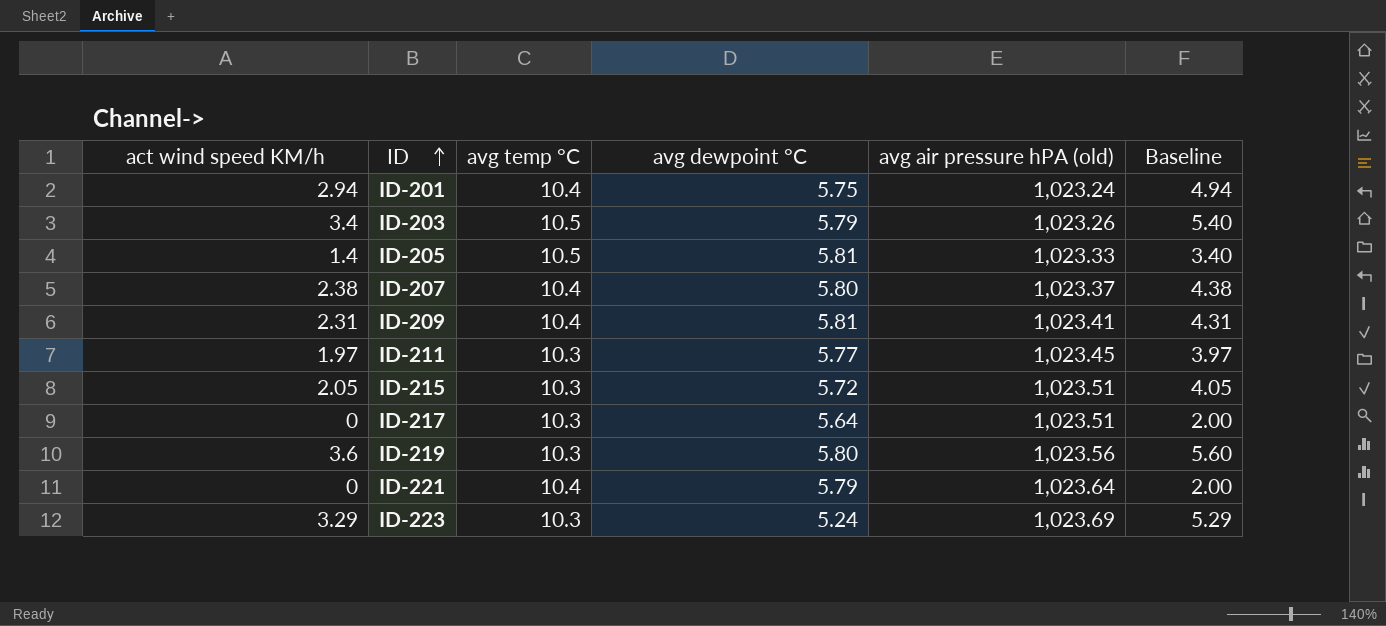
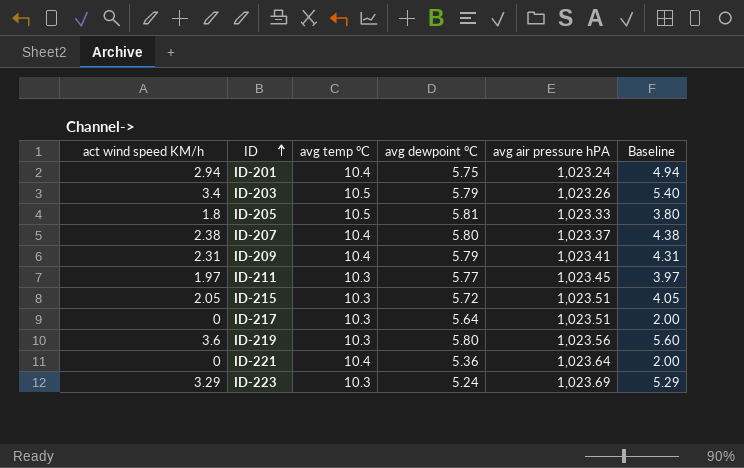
column name: avg air pressure hPA (old) -> avg air pressure hPA
ID-205 | act wind speed KM/h: 1.4 -> 1.8
ID-205 | Baseline: 3.40 -> 3.80
ID-209 | avg dewpoint °C: 5.81 -> 5.79
ID-221 | avg dewpoint °C: 5.79 -> 5.36

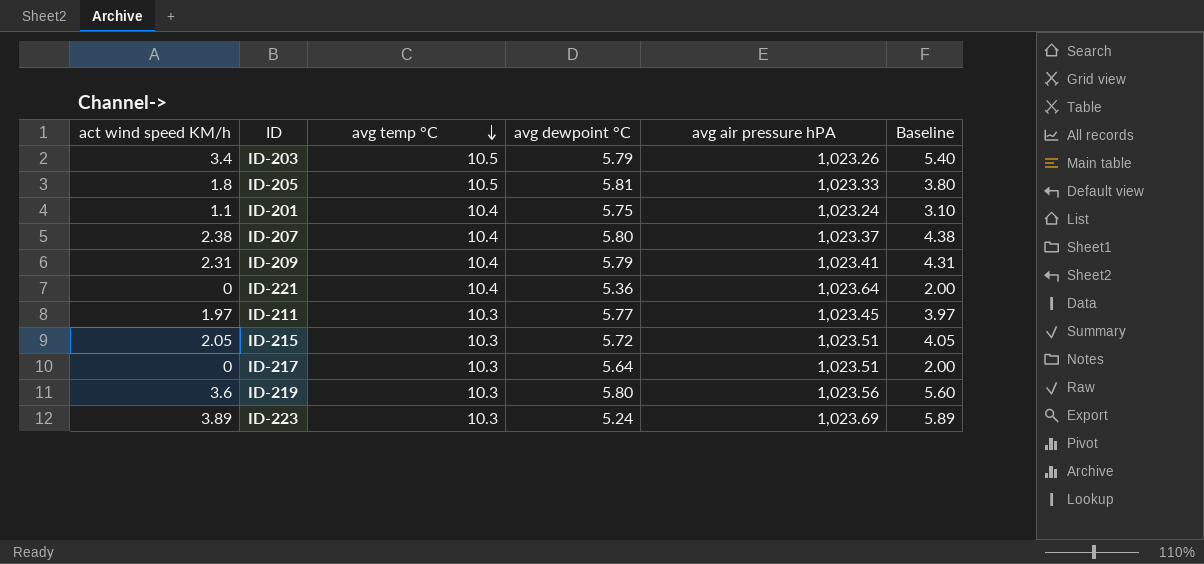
row order: ID ascending -> avg temp °C descending
ID-201 | act wind speed KM/h: 2.94 -> 1.1
ID-201 | Baseline: 4.94 -> 3.10
ID-223 | act wind speed KM/h: 3.29 -> 3.89
ID-223 | Baseline: 5.29 -> 5.89

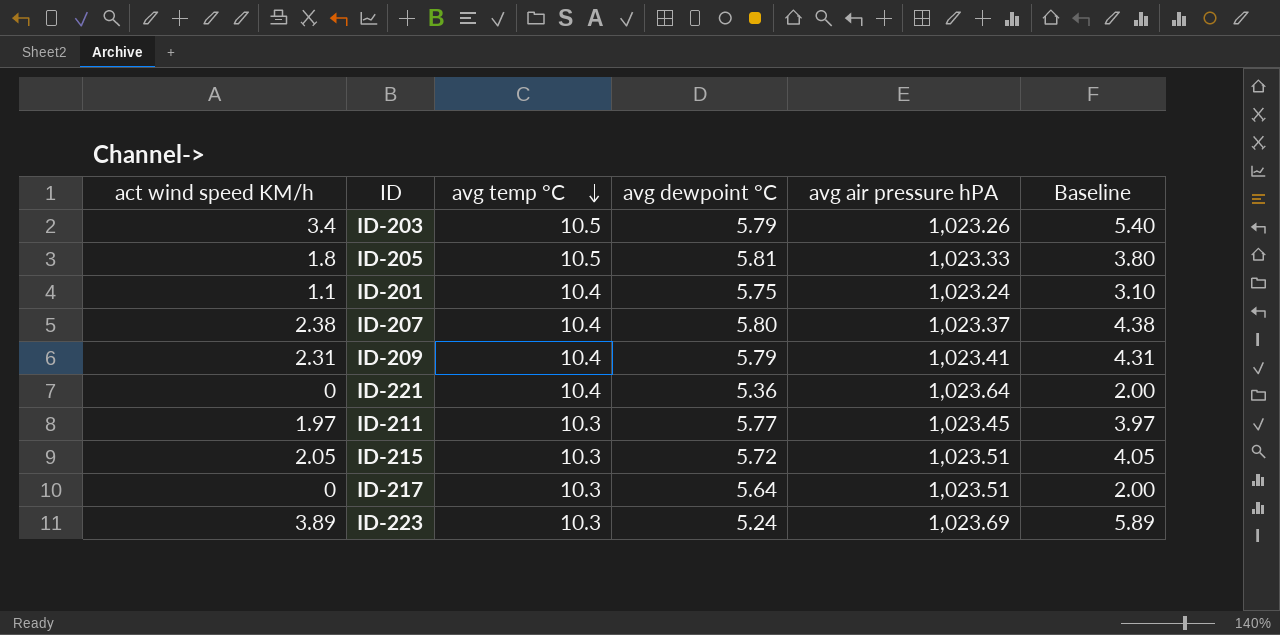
row ID-219: 3.6 | 10.3 | 5.80 | 1,023.56 | 5.60 -> none

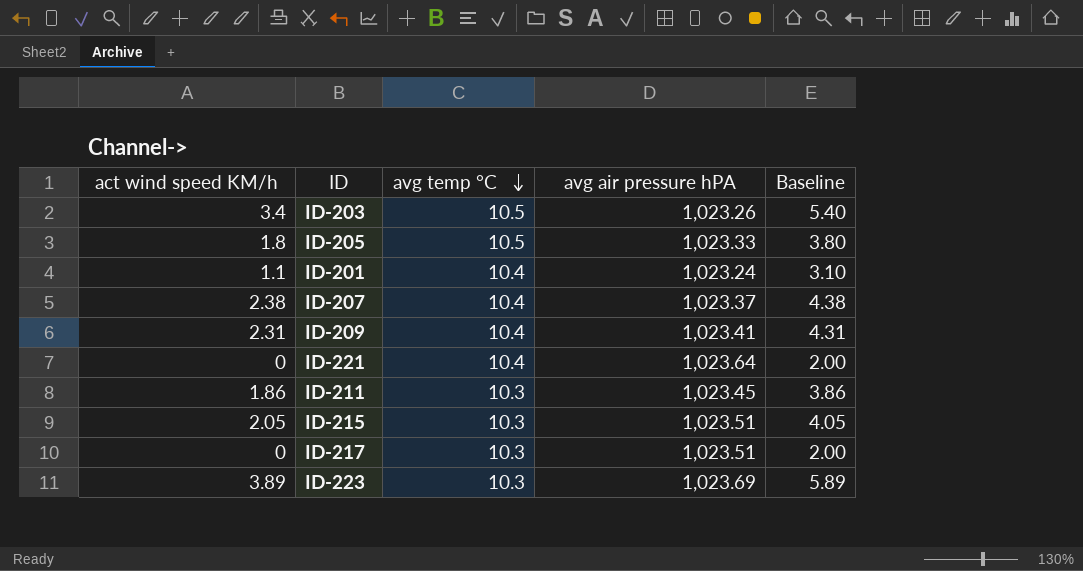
column avg dewpoint °C | position: 4 -> none
ID-211 | act wind speed KM/h: 1.97 -> 1.86
ID-211 | Baseline: 3.97 -> 3.86

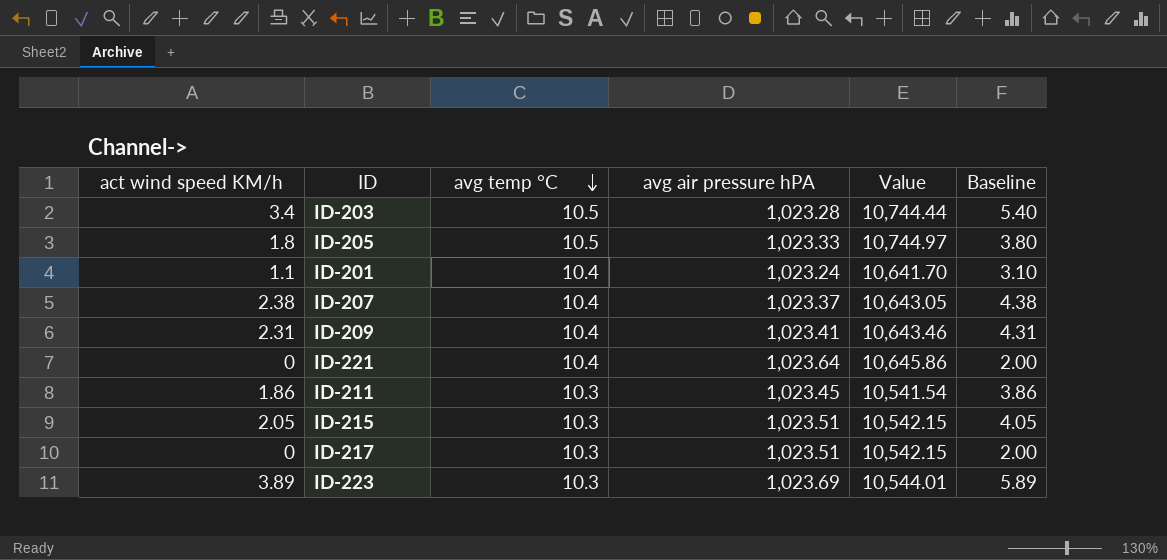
column Value | formula: none -> [avg temp °C] * [avg air pressure hPA]
ID-203 | avg air pressure hPA: 1,023.26 -> 1,023.28

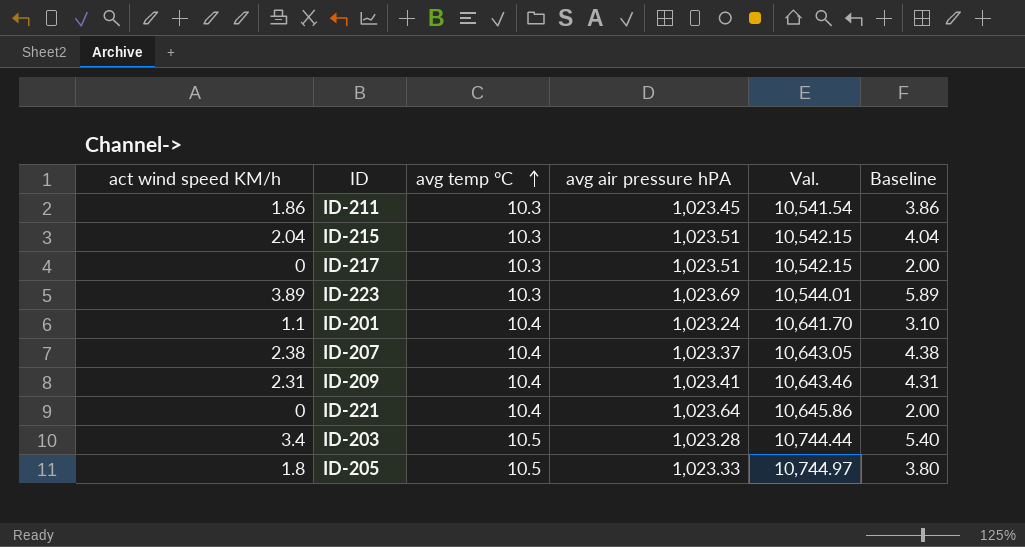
row order: avg temp °C descending -> avg temp °C ascending
column name: Value -> Val.
ID-215 | act wind speed KM/h: 2.05 -> 2.04
ID-215 | Baseline: 4.05 -> 4.04

